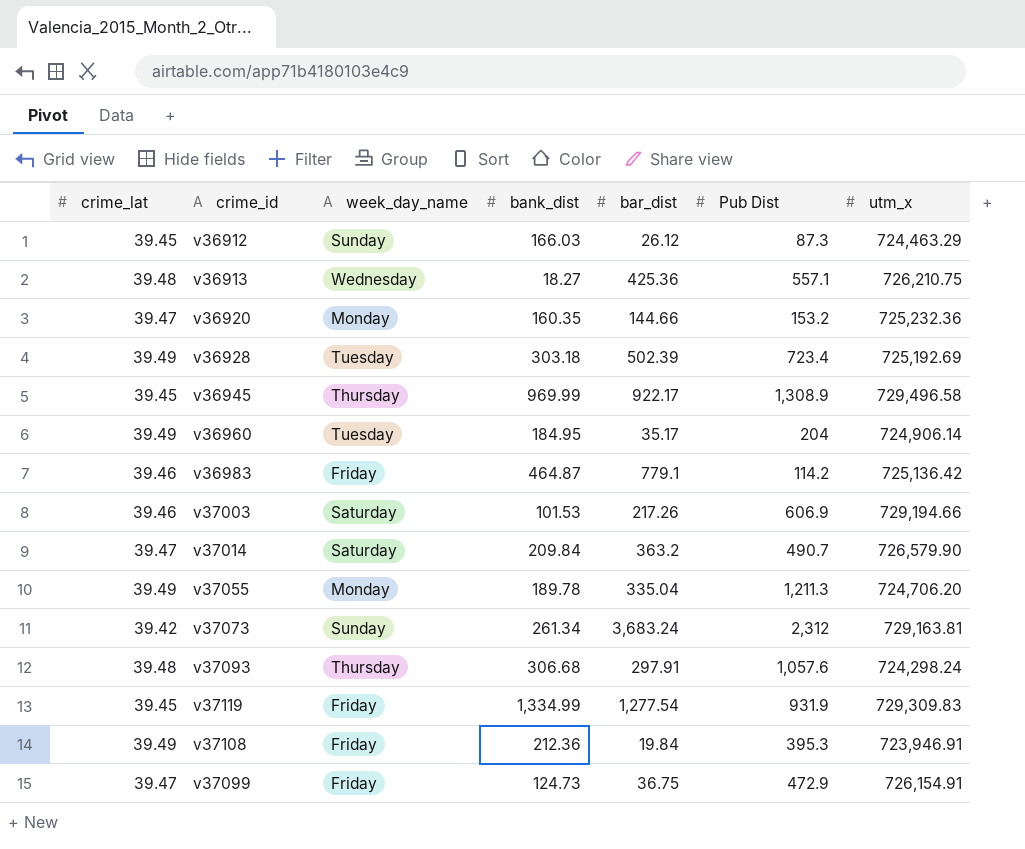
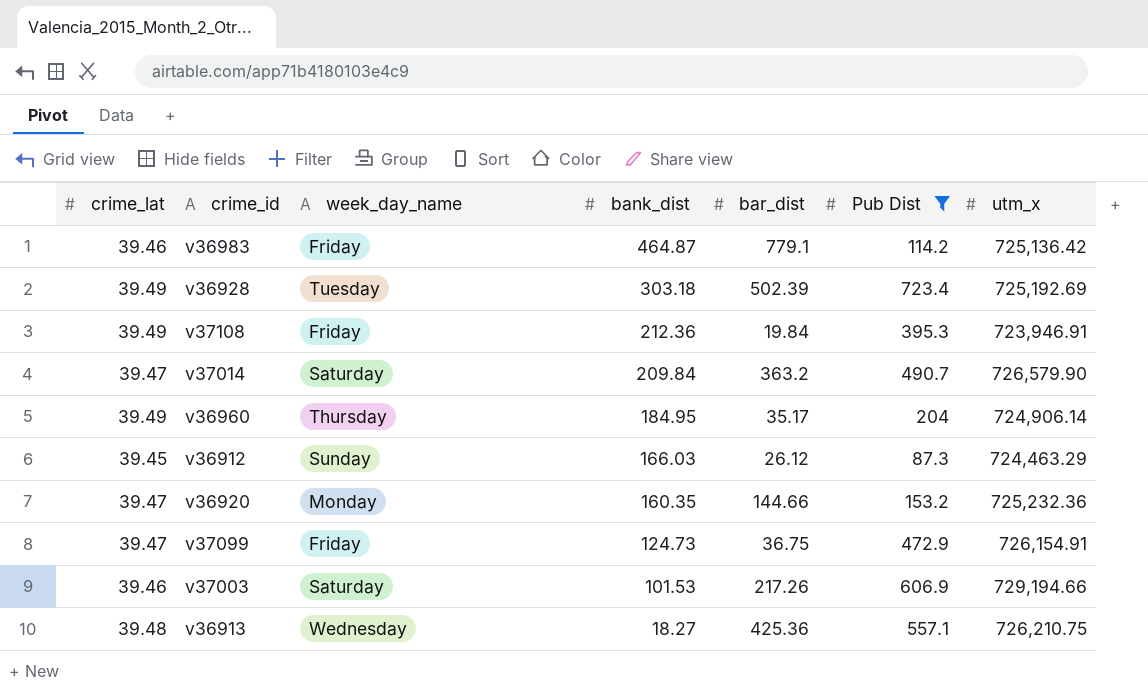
filter: none -> Pub Dist <= 723.4
row order: none -> bank_dist descending
v36960 | week_day_name: Tuesday -> Thursday

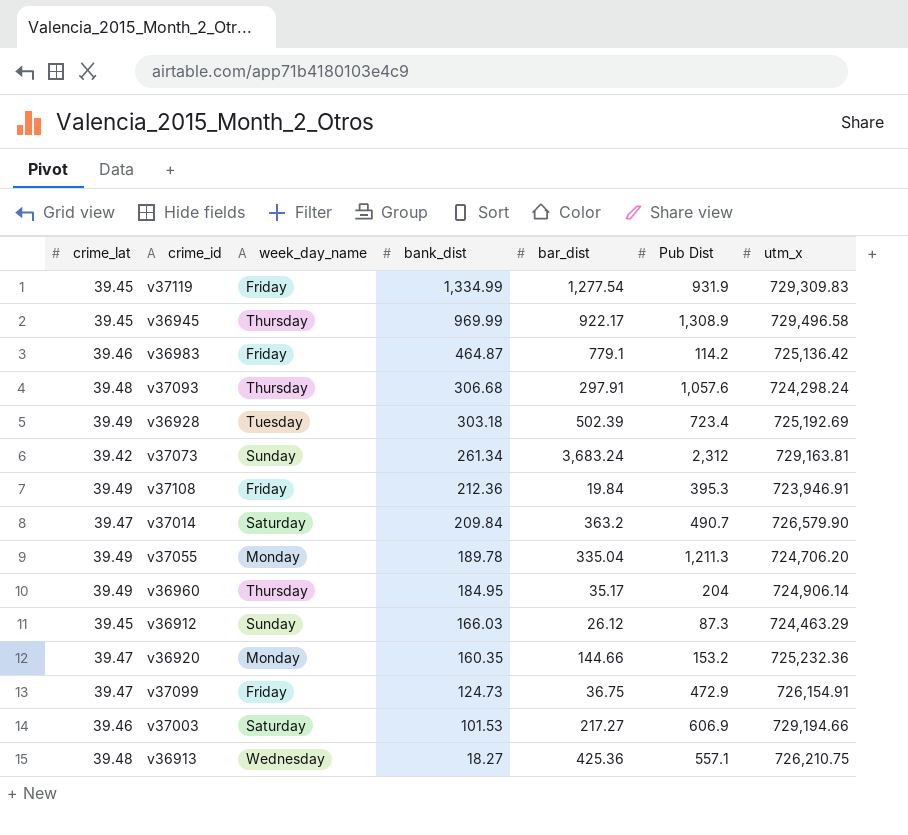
filter: Pub Dist <= 723.4 -> none
v37003 | bar_dist: 217.26 -> 217.27

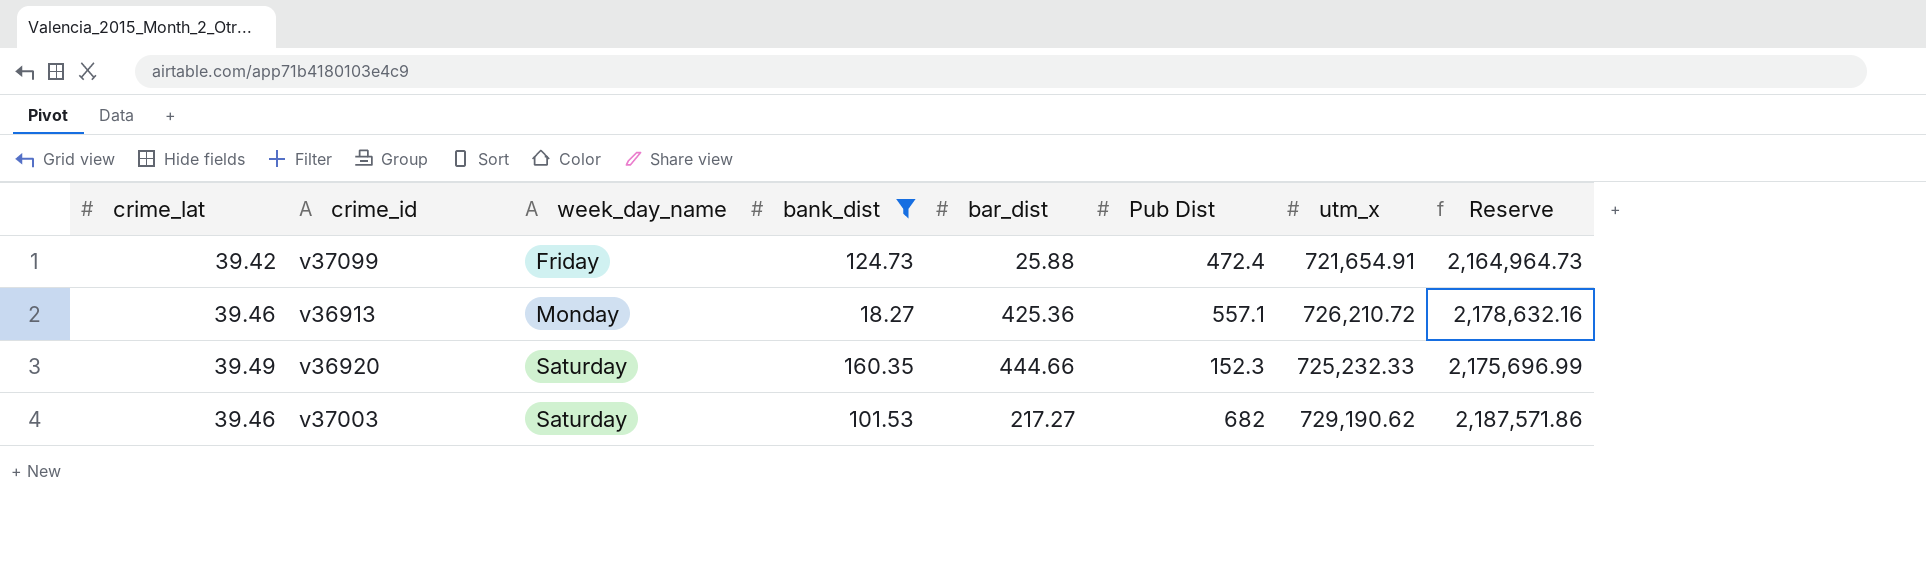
filter: none -> bank_dist <= 160.35
row order: bank_dist descending -> week_day_name ascending
column Reserve | formula: none -> [utm_x] * 3
v37099 | crime_lat: 39.47 -> 39.42
v37099 | bar_dist: 36.75 -> 25.88
v37099 | Pub Dist: 472.9 -> 472.4
v37099 | utm_x: 726,154.91 -> 721,654.91
v36913 | crime_lat: 39.48 -> 39.46
v36913 | week_day_name: Wednesday -> Monday
v36913 | utm_x: 726,210.75 -> 726,210.72
v36920 | crime_lat: 39.47 -> 39.49
v36920 | week_day_name: Monday -> Saturday
v36920 | bar_dist: 144.66 -> 444.66
v36920 | Pub Dist: 153.2 -> 152.3
v36920 | utm_x: 725,232.36 -> 725,232.33
v37003 | Pub Dist: 606.9 -> 682
v37003 | utm_x: 729,194.66 -> 729,190.62

